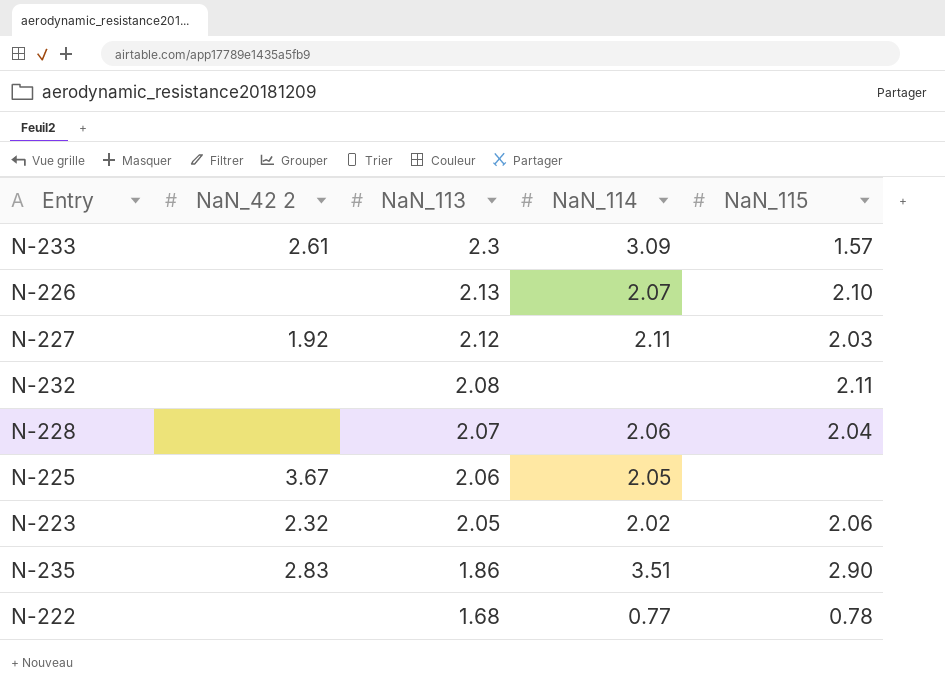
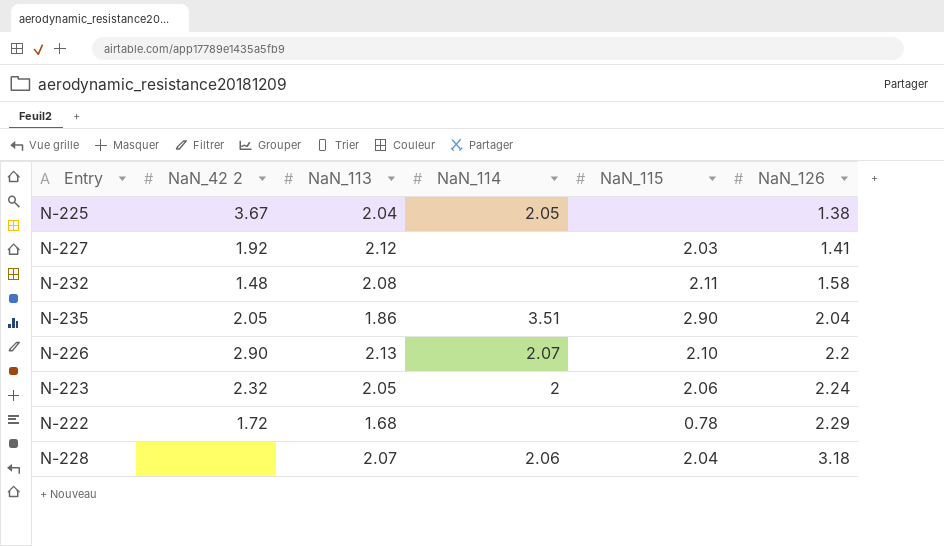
row order: NaN_113 descending -> NaN_126 ascending
column NaN_126 | position: none -> 6
row N-233: 2.61 | 2.3 | 3.09 | 1.57 -> none
N-225 | NaN_113: 2.06 -> 2.04
N-227 | NaN_114: 2.11 -> none
N-232 | NaN_42 2: none -> 1.48
N-235 | NaN_42 2: 2.83 -> 2.05
N-226 | NaN_42 2: none -> 2.90
N-223 | NaN_114: 2.02 -> 2
N-222 | NaN_42 2: none -> 1.72
N-222 | NaN_114: 0.77 -> none

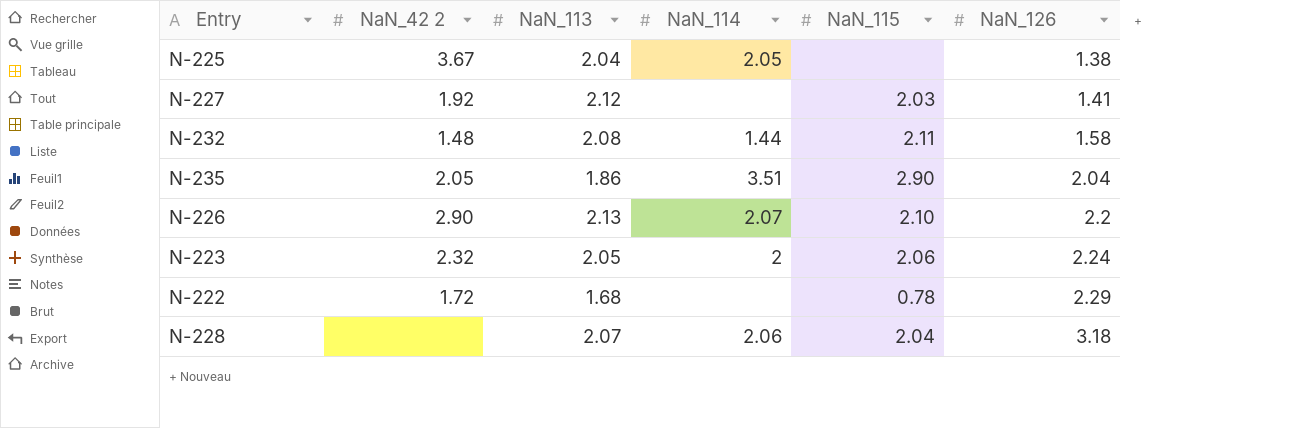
N-232 | NaN_114: none -> 1.44

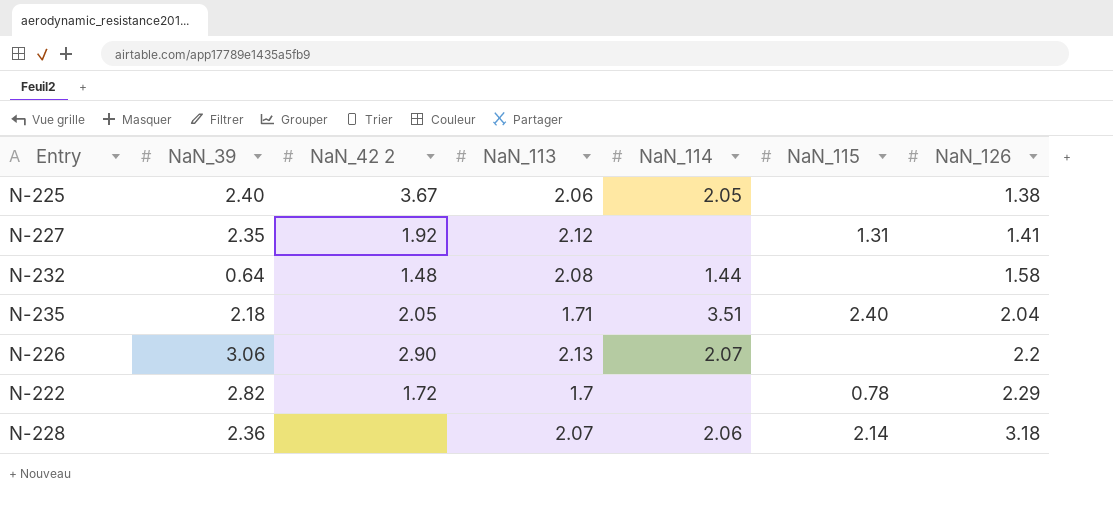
column NaN_39 | position: none -> 2
row N-223: 2.32 | 2.05 | 2 | 2.06 | 2.24 -> none
N-225 | NaN_113: 2.04 -> 2.06
N-227 | NaN_115: 2.03 -> 1.31
N-232 | NaN_115: 2.11 -> none
N-235 | NaN_113: 1.86 -> 1.71
N-235 | NaN_115: 2.90 -> 2.40
N-226 | NaN_115: 2.10 -> none
N-222 | NaN_113: 1.68 -> 1.7
N-228 | NaN_115: 2.04 -> 2.14

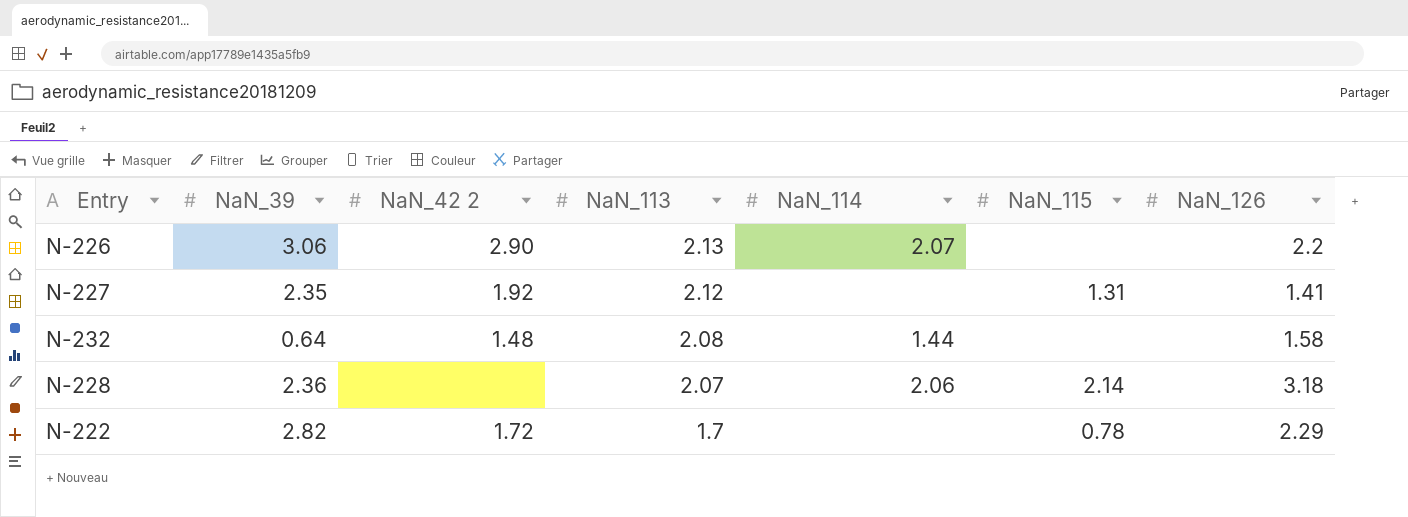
row order: NaN_126 ascending -> NaN_113 descending
row N-225: 2.40 | 3.67 | 2.06 | 2.05 | none | 1.38 -> none
row N-235: 2.18 | 2.05 | 1.71 | 3.51 | 2.40 | 2.04 -> none

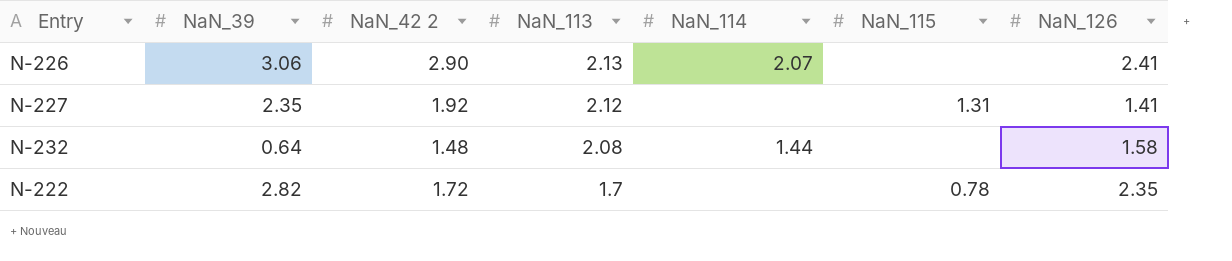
row N-228: 2.36 | none | 2.07 | 2.06 | 2.14 | 3.18 -> none
N-226 | NaN_126: 2.2 -> 2.41
N-222 | NaN_126: 2.29 -> 2.35

